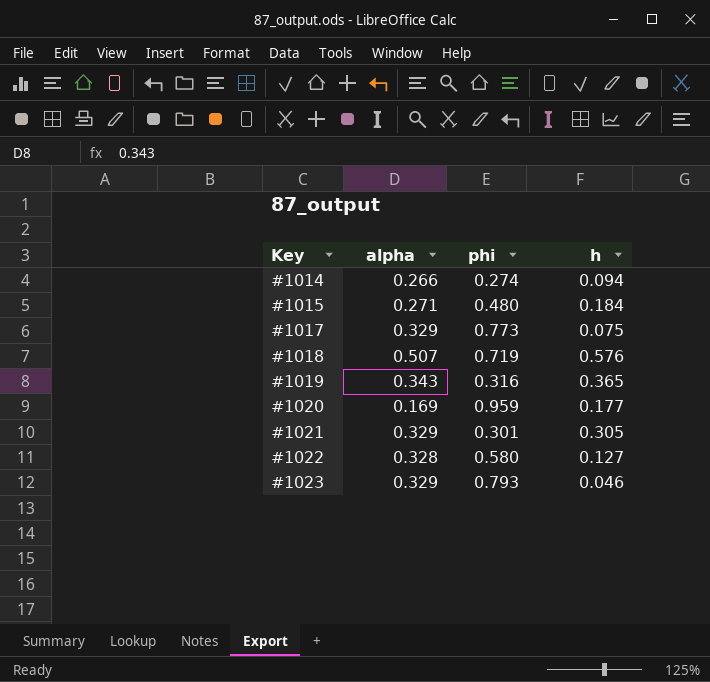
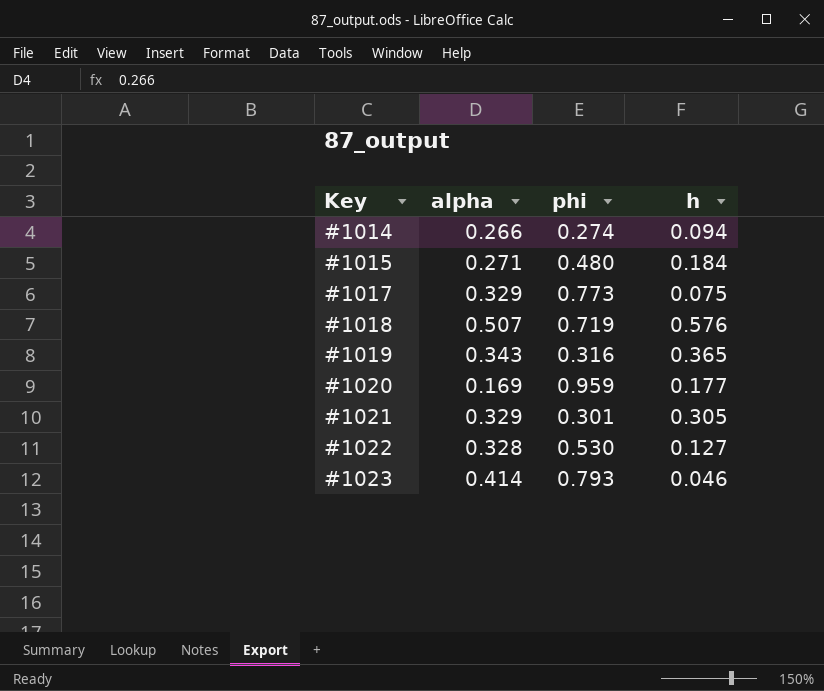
#1022 | phi: 0.580 -> 0.530
#1023 | alpha: 0.329 -> 0.414

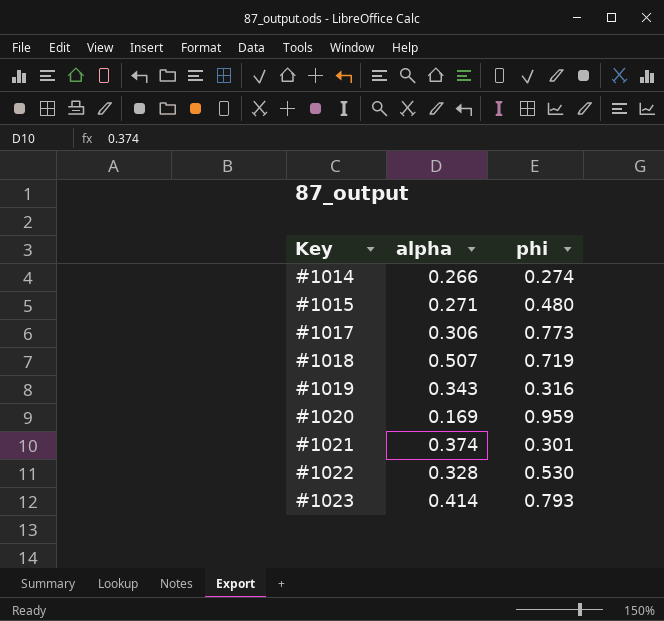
column h | position: 4 -> none
#1017 | alpha: 0.329 -> 0.306
#1021 | alpha: 0.329 -> 0.374

